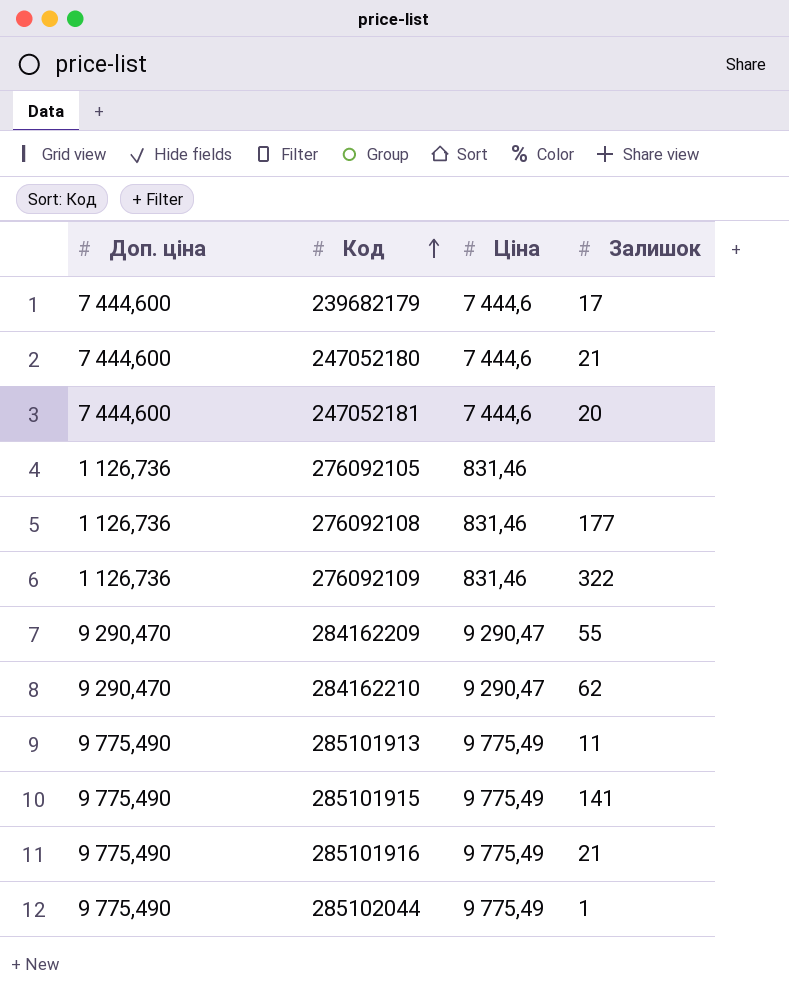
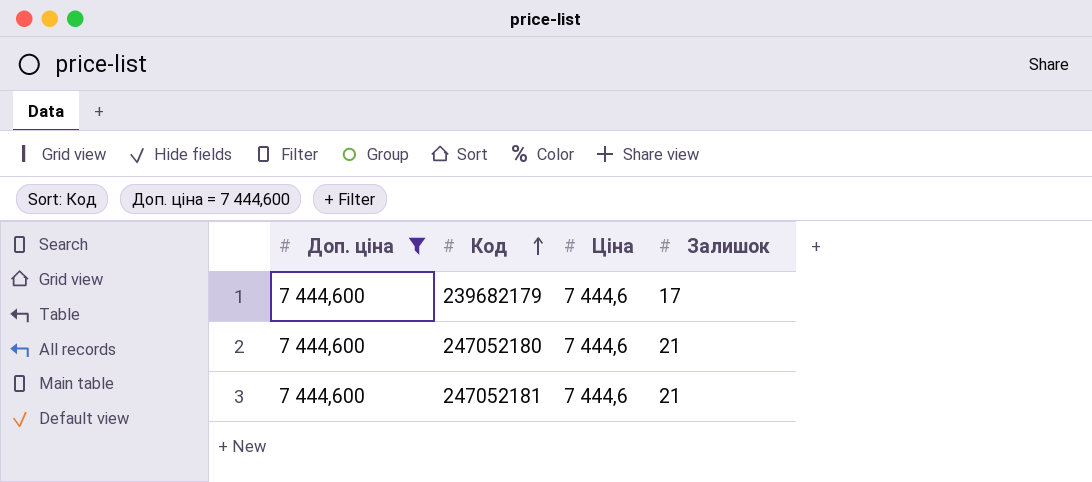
filter: none -> Доп. ціна = 7 444,600
247052181 | Залишок: 20 -> 21

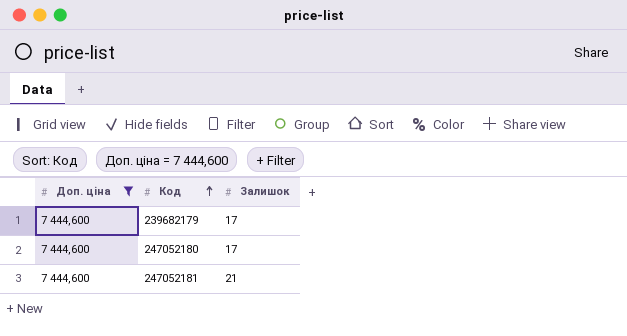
column Ціна | position: 3 -> none
247052180 | Залишок: 21 -> 17

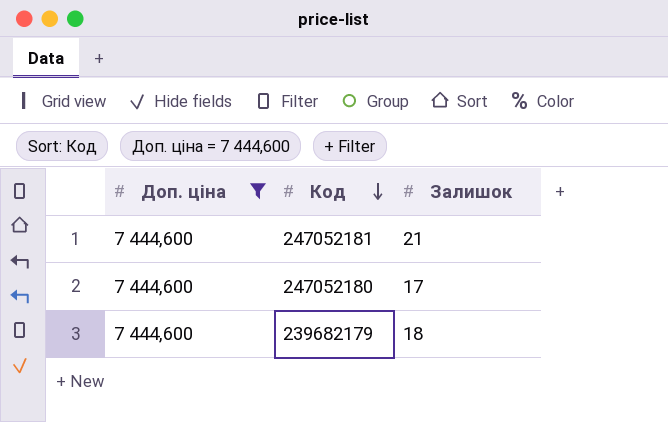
row order: Код ascending -> Код descending
239682179 | Залишок: 17 -> 18

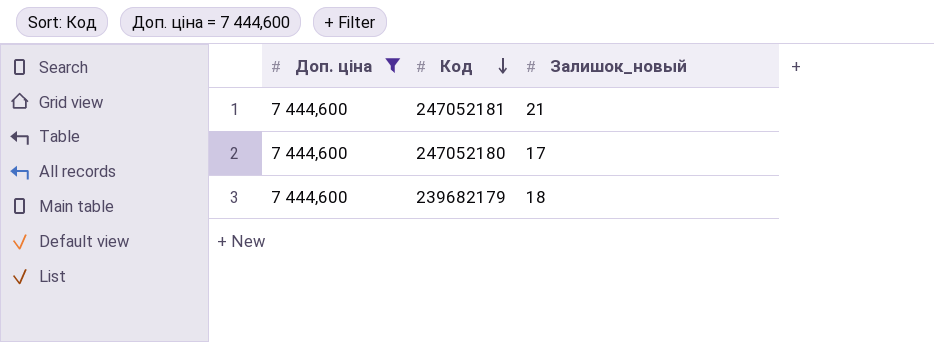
column name: Залишок -> Залишок_новый

